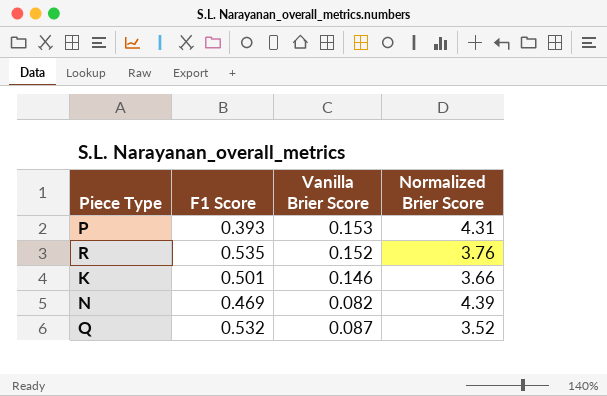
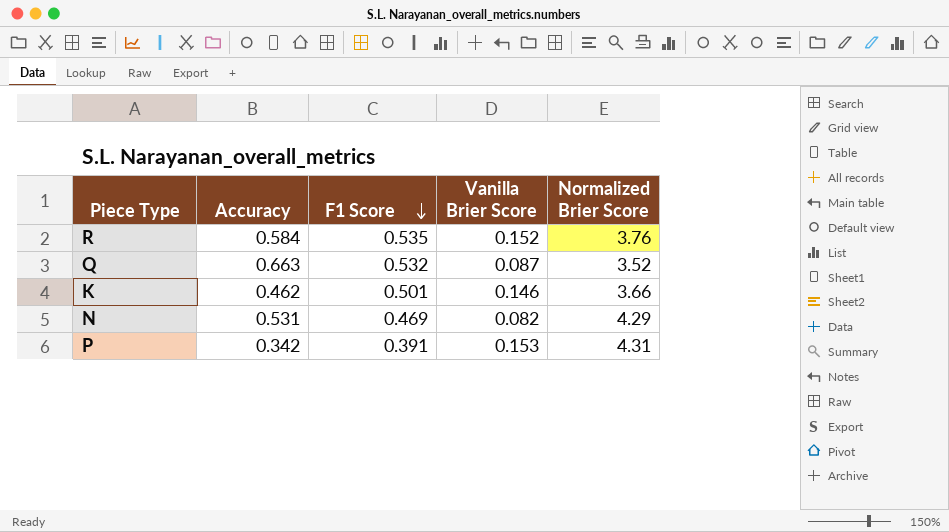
row order: none -> F1 Score descending
column Accuracy | position: none -> 2
N | Normalized Brier Score: 4.39 -> 4.29
P | F1 Score: 0.393 -> 0.391

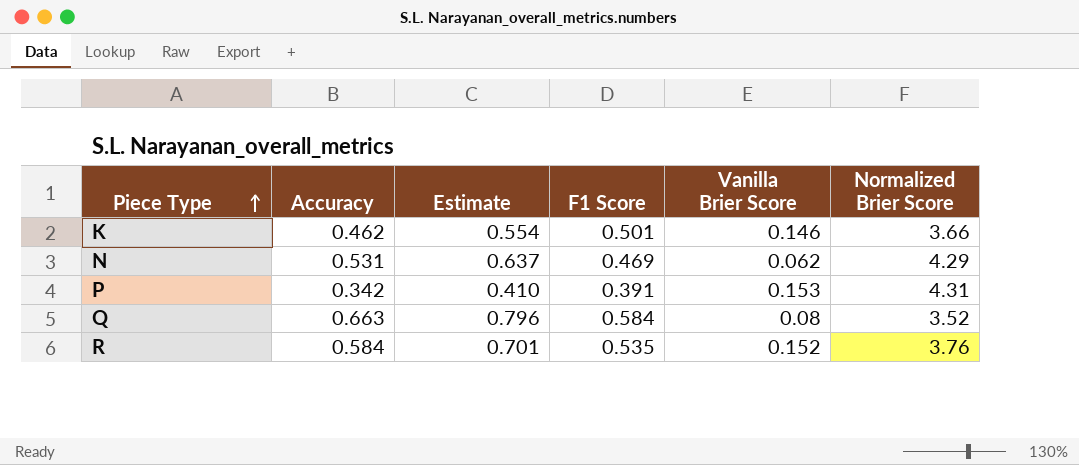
row order: F1 Score descending -> Piece Type ascending
column Estimate | formula: none -> [Accuracy] * 1.2
N | Vanilla Brier Score: 0.082 -> 0.062
Q | F1 Score: 0.532 -> 0.584
Q | Vanilla Brier Score: 0.087 -> 0.08

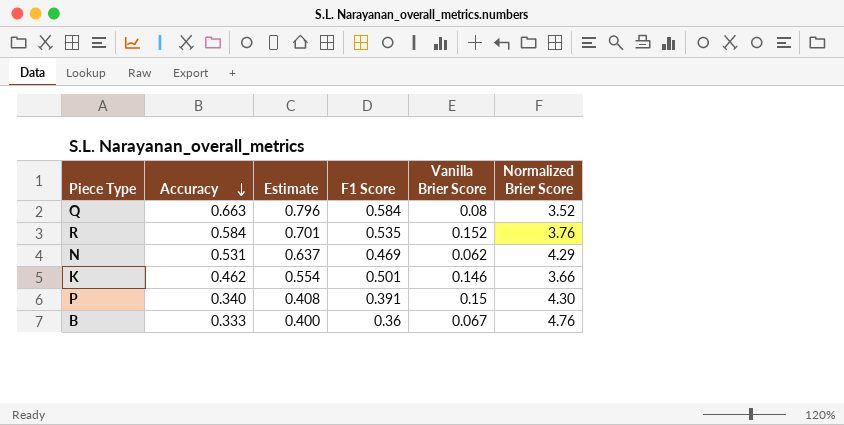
row order: Piece Type ascending -> Accuracy descending
P | Accuracy: 0.342 -> 0.340
P | Estimate: 0.410 -> 0.408
P | Vanilla Brier Score: 0.153 -> 0.15
P | Normalized Brier Score: 4.31 -> 4.30
row B: none -> 0.333 | 0.400 | 0.36 | 0.067 | 4.76

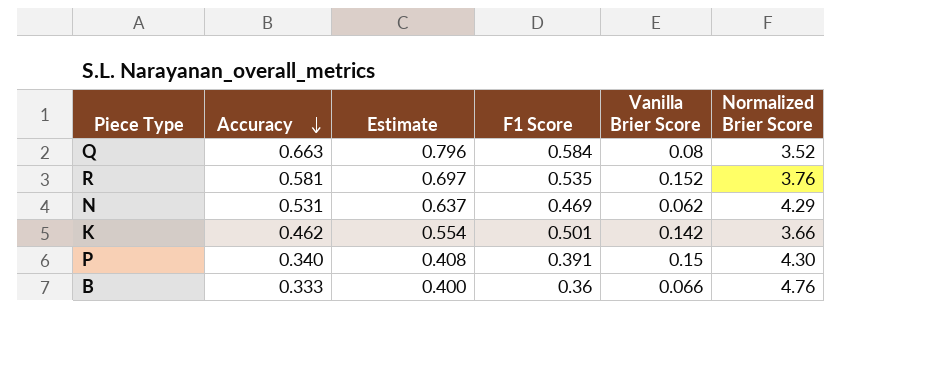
R | Accuracy: 0.584 -> 0.581
R | Estimate: 0.701 -> 0.697
K | Vanilla Brier Score: 0.146 -> 0.142
B | Vanilla Brier Score: 0.067 -> 0.066

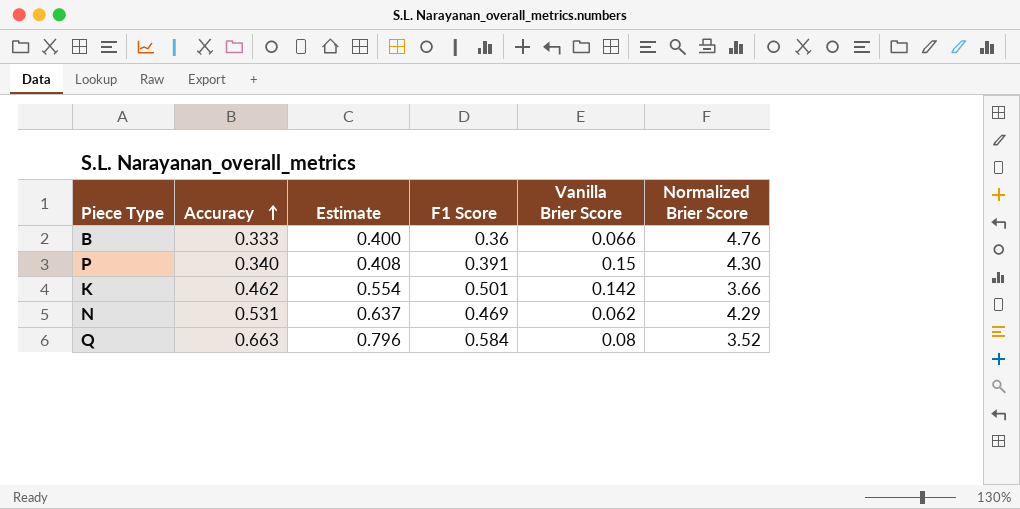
row order: Accuracy descending -> Accuracy ascending
row R: 0.581 | 0.697 | 0.535 | 0.152 | 3.76 -> none

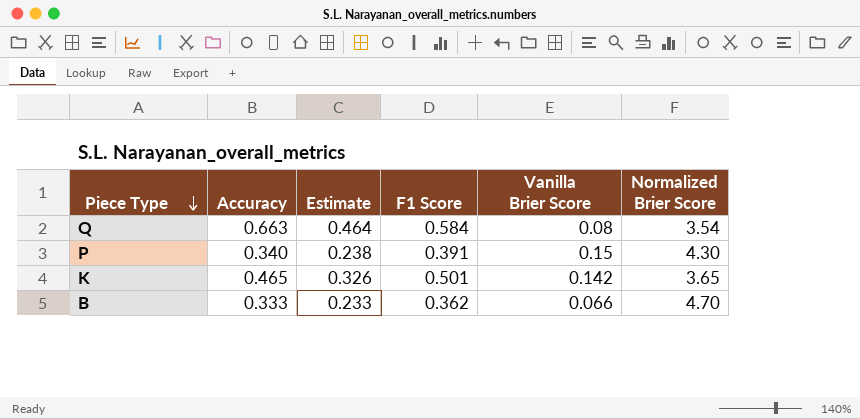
row order: Accuracy ascending -> Piece Type descending
column Estimate | formula: [Accuracy] * 1.2 -> [Accuracy] * 0.7
row N: 0.531 | 0.637 | 0.469 | 0.062 | 4.29 -> none
Q | Normalized Brier Score: 3.52 -> 3.54
K | Accuracy: 0.462 -> 0.465
K | Normalized Brier Score: 3.66 -> 3.65
B | F1 Score: 0.36 -> 0.362
B | Normalized Brier Score: 4.76 -> 4.70

